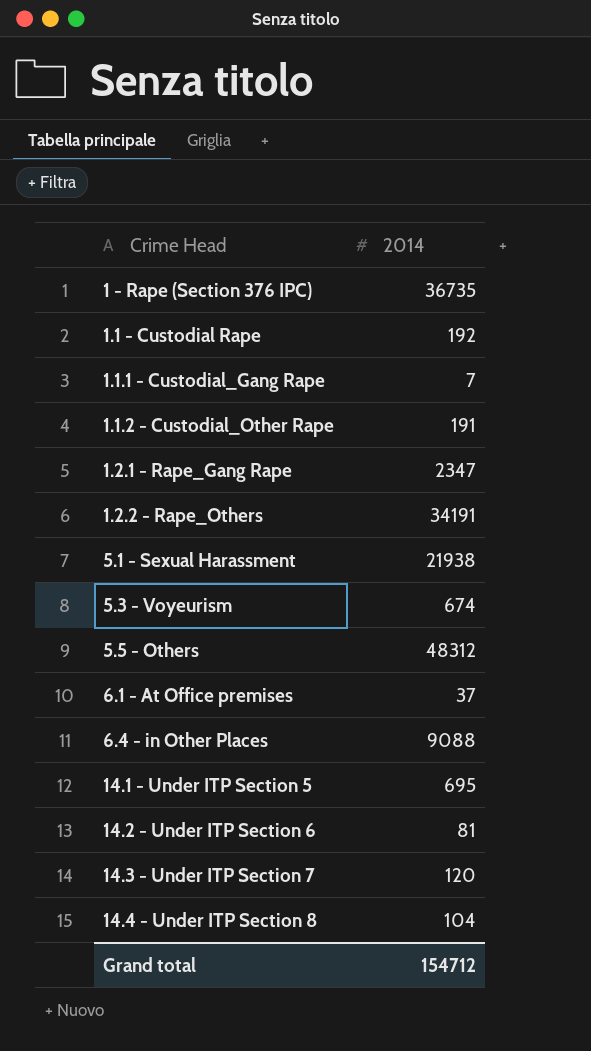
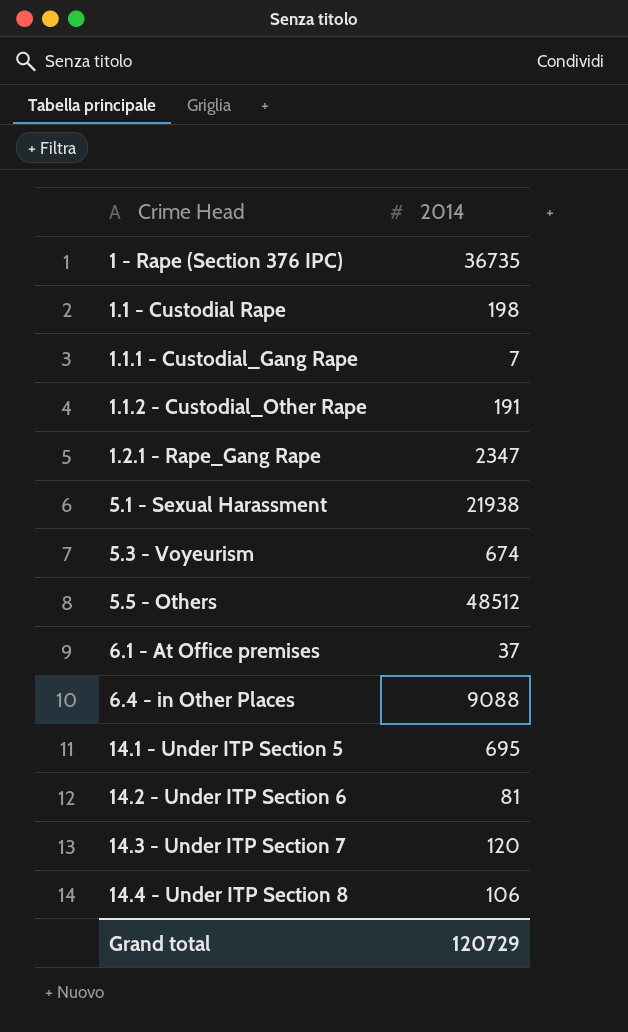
row 1.2.2 - Rape_Others: 34191 -> none
1.1 - Custodial Rape | 2014: 192 -> 198
5.5 - Others | 2014: 48312 -> 48512
14.4 - Under ITP Section 8 | 2014: 104 -> 106
Grand total | 2014: 154712 -> 120729

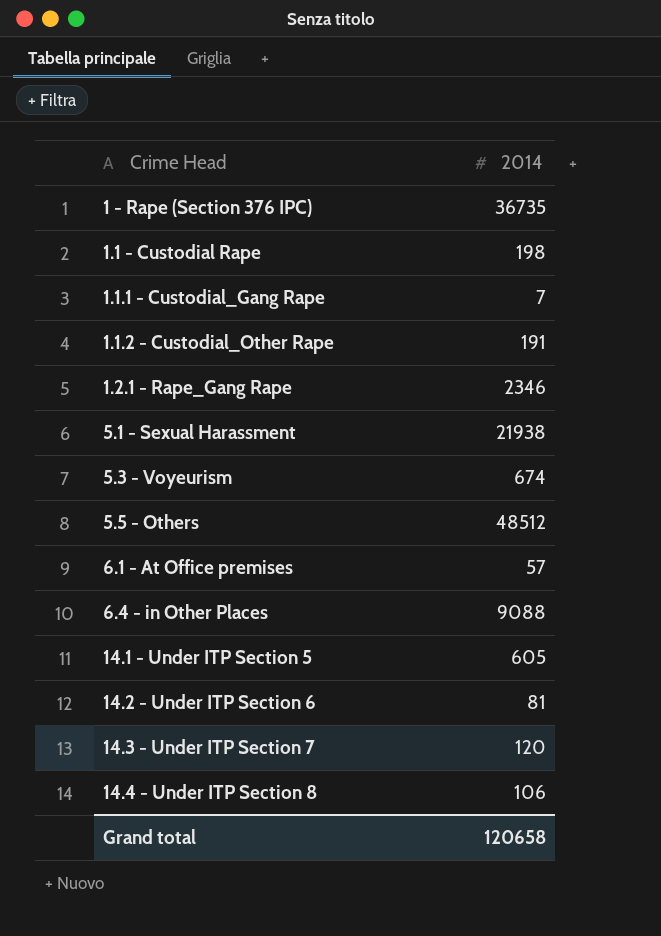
1.2.1 - Rape_Gang Rape | 2014: 2347 -> 2346
6.1 - At Office premises | 2014: 37 -> 57
14.1 - Under ITP Section 5 | 2014: 695 -> 605
Grand total | 2014: 120729 -> 120658

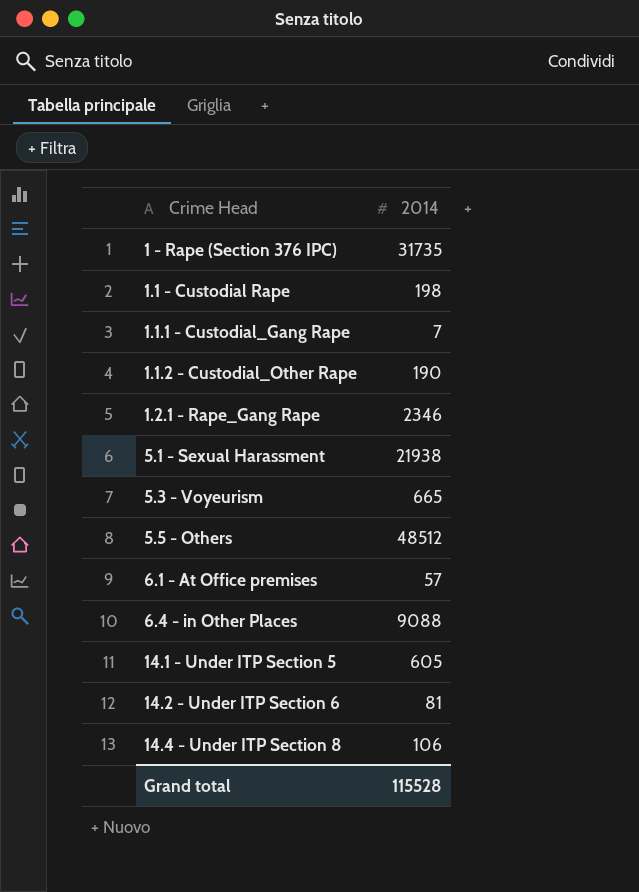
row 14.3 - Under ITP Section 7: 120 -> none
1 - Rape (Section 376 IPC) | 2014: 36735 -> 31735
1.1.2 - Custodial_Other Rape | 2014: 191 -> 190
5.3 - Voyeurism | 2014: 674 -> 665
Grand total | 2014: 120658 -> 115528

